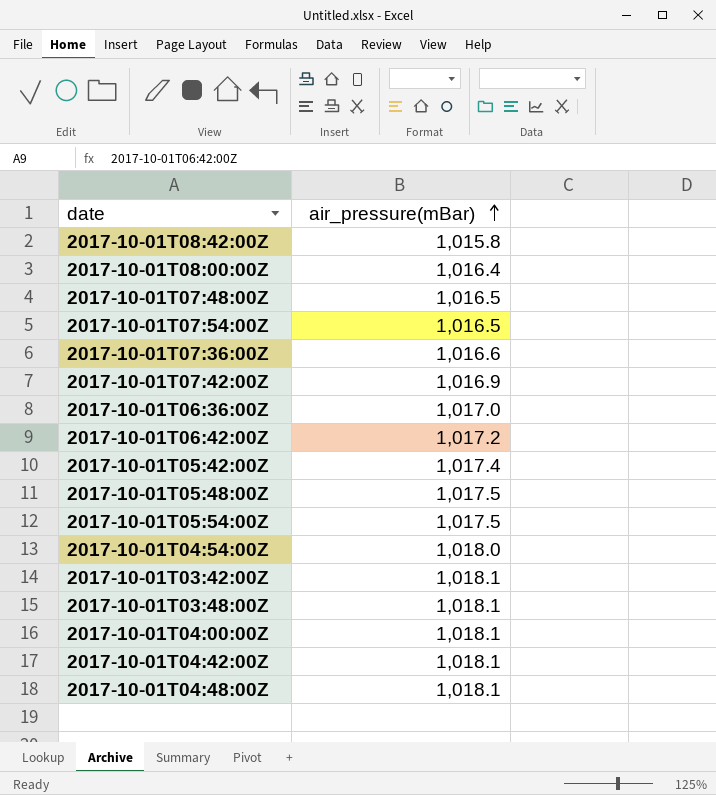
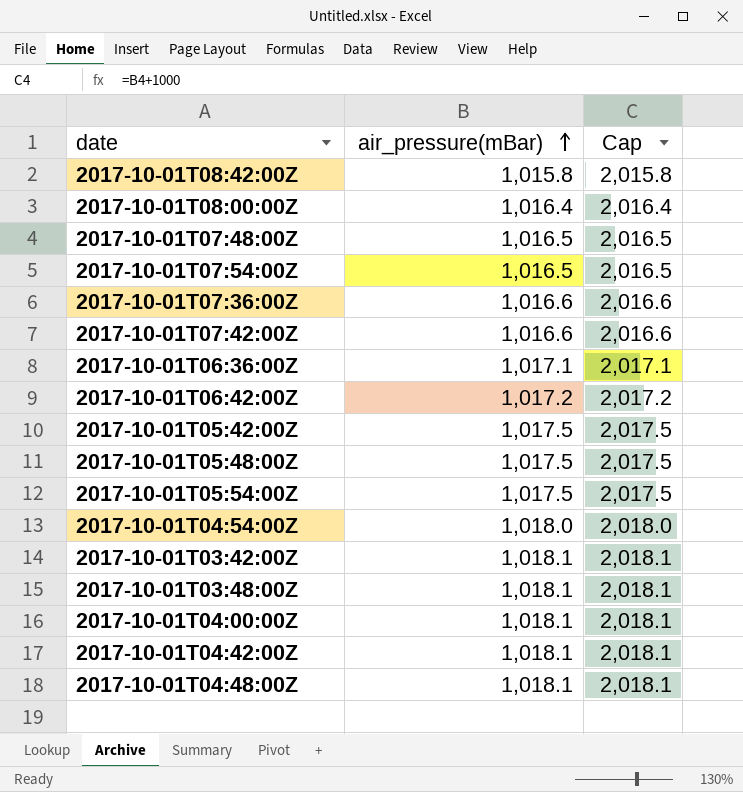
column Cap | formula: none -> [air_pressure(mBar)] + 1000
2017-10-01T07:42:00Z | air_pressure(mBar): 1,016.9 -> 1,016.6
2017-10-01T06:36:00Z | air_pressure(mBar): 1,017.0 -> 1,017.1
2017-10-01T05:42:00Z | air_pressure(mBar): 1,017.4 -> 1,017.5

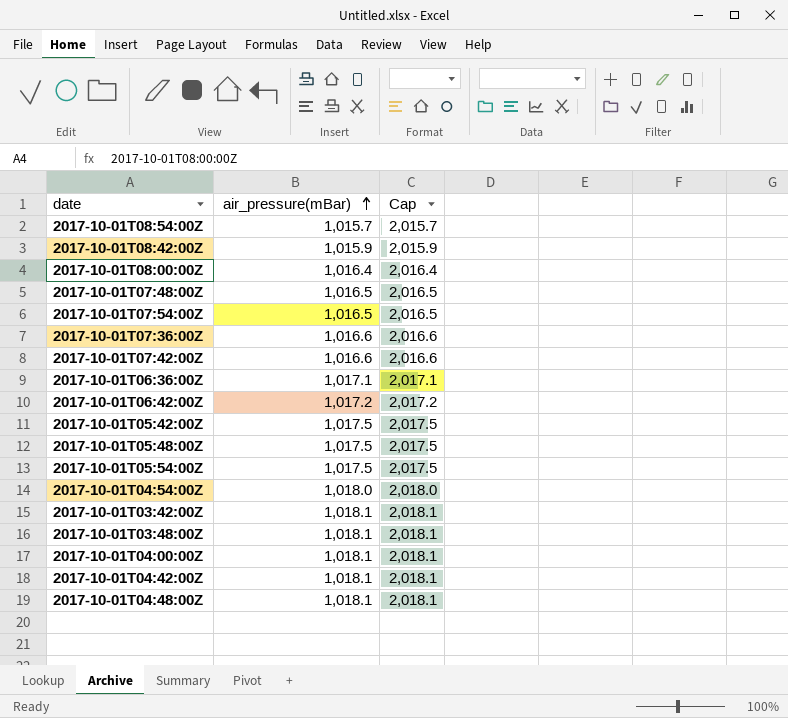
row 2017-10-01T08:54:00Z: none -> 1,015.7 | 2,015.7
2017-10-01T08:42:00Z | air_pressure(mBar): 1,015.8 -> 1,015.9
2017-10-01T08:42:00Z | Cap: 2,015.8 -> 2,015.9

